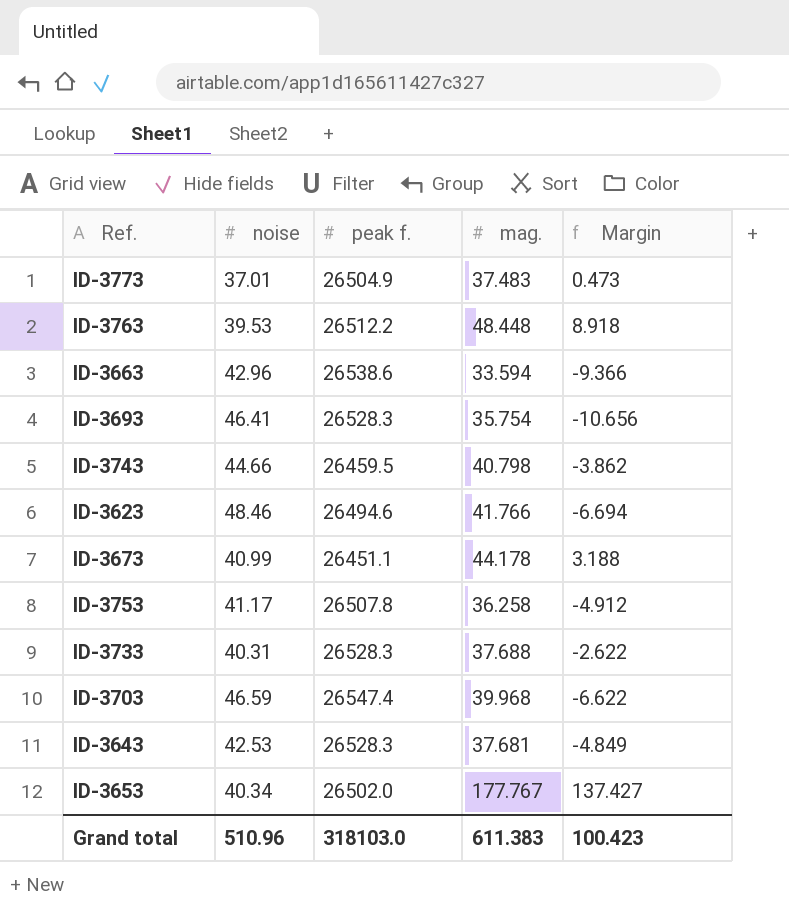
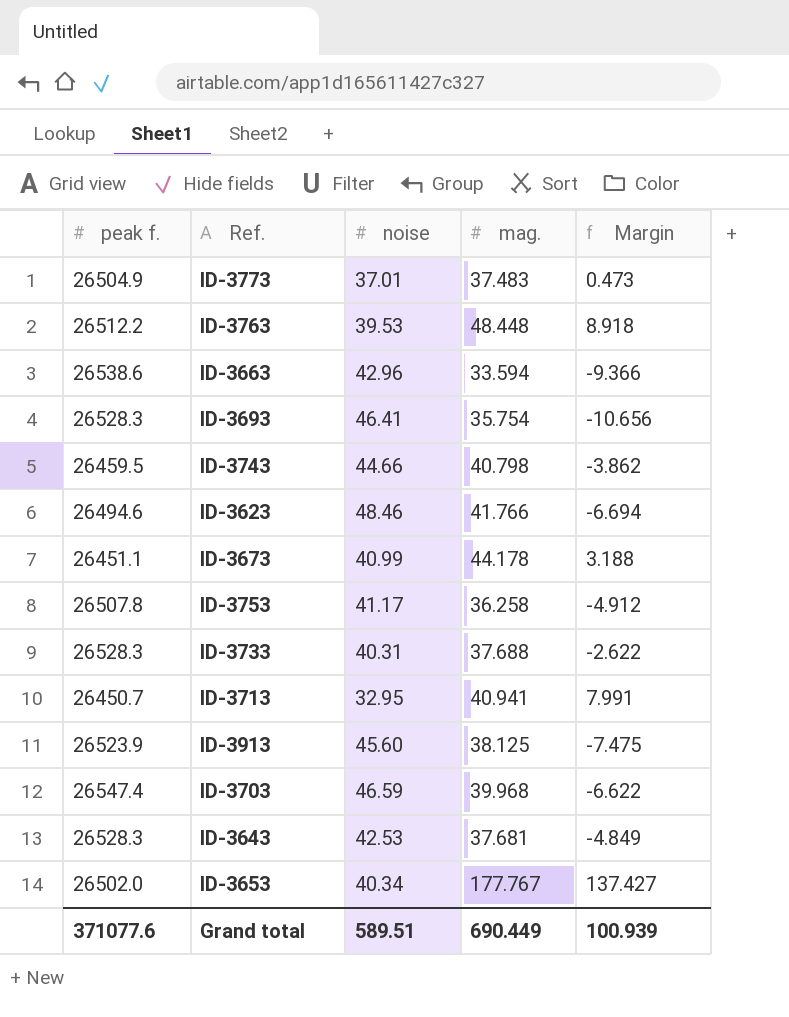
column peak f. | position: 3 -> 1
row ID-3713: none -> 26450.7 | 32.95 | 40.941 | 7.991
row ID-3913: none -> 26523.9 | 45.60 | 38.125 | -7.475
Grand total | peak f.: 318103.0 -> 371077.6
Grand total | noise: 510.96 -> 589.51
Grand total | mag.: 611.383 -> 690.449
Grand total | Margin: 100.423 -> 100.939

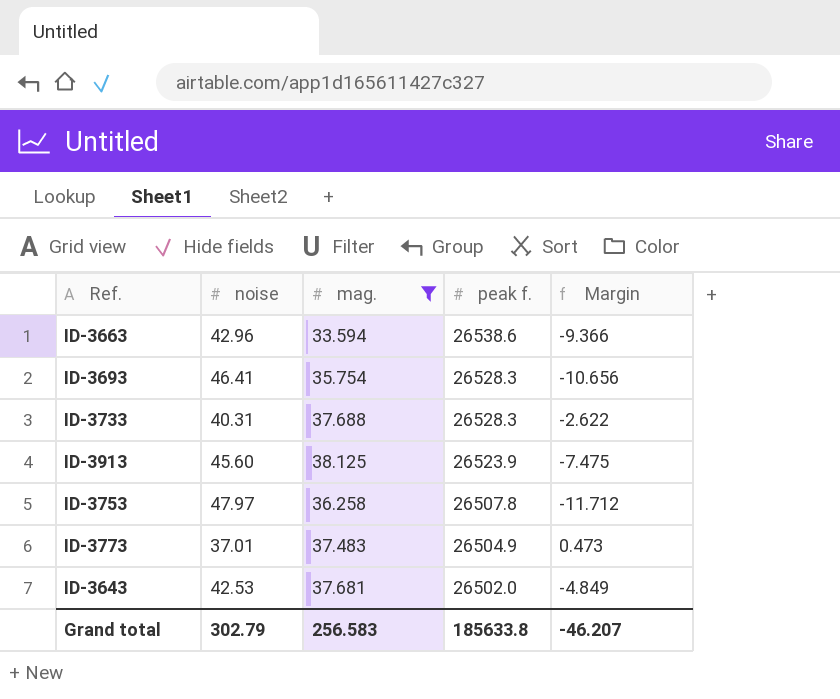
filter: none -> mag. <= 38.125
row order: none -> peak f. descending
column peak f. | position: 1 -> 4
ID-3753 | noise: 41.17 -> 47.97
ID-3753 | Margin: -4.912 -> -11.712
ID-3643 | peak f.: 26528.3 -> 26502.0
Grand total | noise: 589.51 -> 302.79
Grand total | mag.: 690.449 -> 256.583
Grand total | peak f.: 371077.6 -> 185633.8
Grand total | Margin: 100.939 -> -46.207

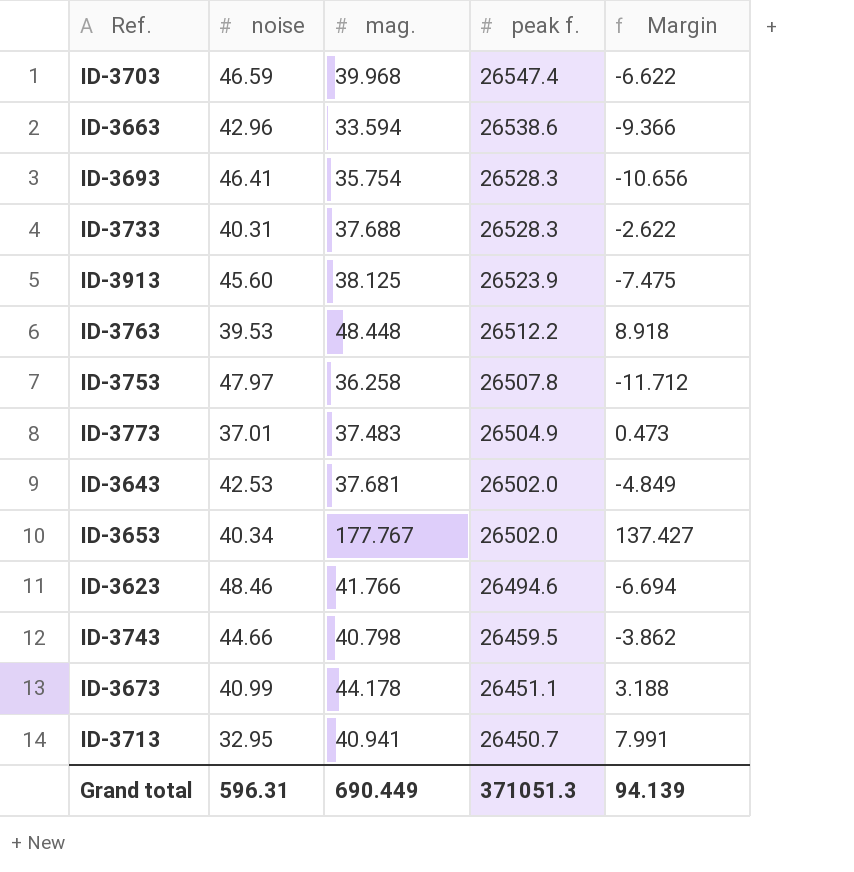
filter: mag. <= 38.125 -> none
Grand total | noise: 302.79 -> 596.31
Grand total | mag.: 256.583 -> 690.449
Grand total | peak f.: 185633.8 -> 371051.3
Grand total | Margin: -46.207 -> 94.139

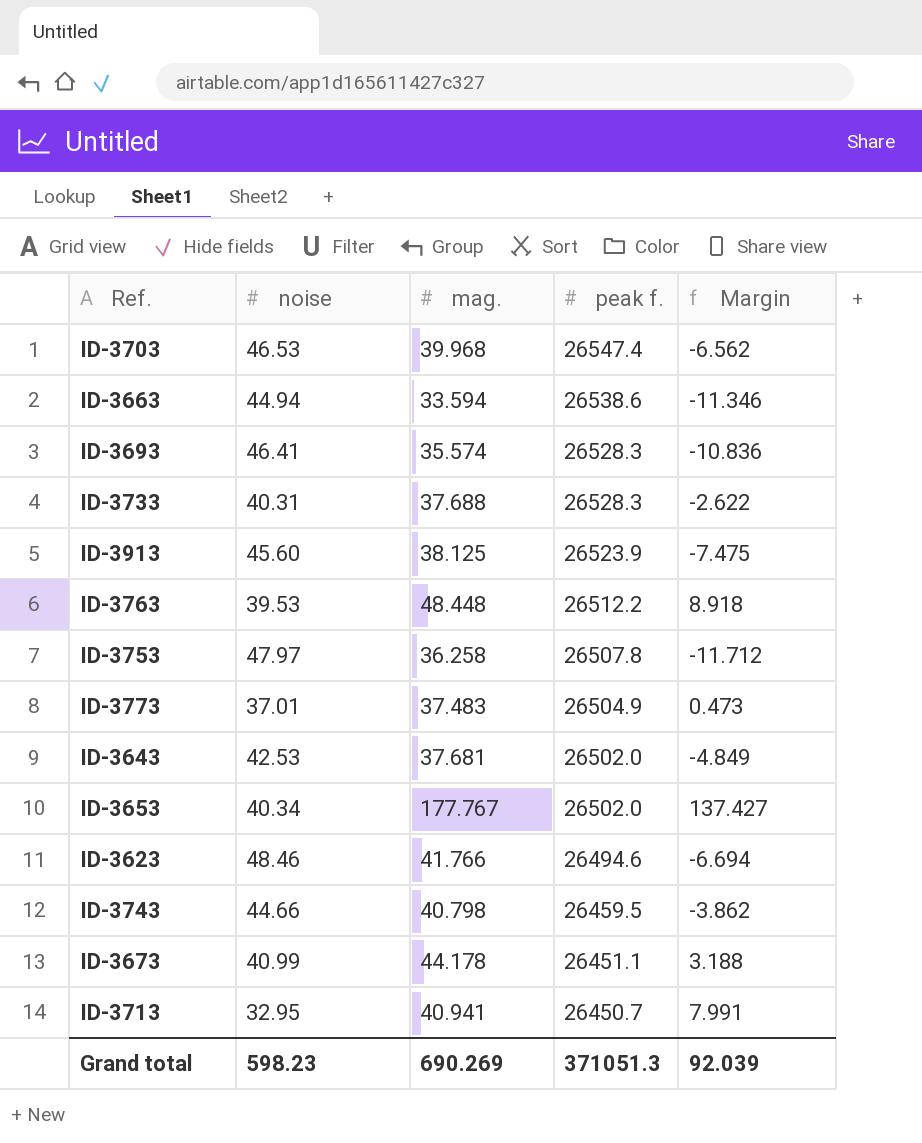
ID-3703 | noise: 46.59 -> 46.53
ID-3703 | Margin: -6.622 -> -6.562
ID-3663 | noise: 42.96 -> 44.94
ID-3663 | Margin: -9.366 -> -11.346
ID-3693 | mag.: 35.754 -> 35.574
ID-3693 | Margin: -10.656 -> -10.836
Grand total | noise: 596.31 -> 598.23
Grand total | mag.: 690.449 -> 690.269
Grand total | Margin: 94.139 -> 92.039

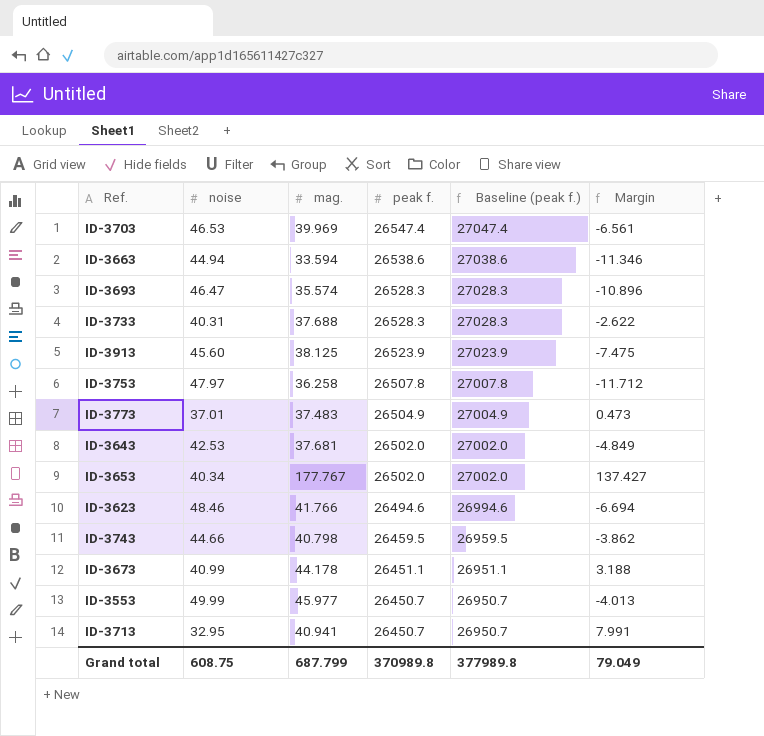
column Baseline (peak f.) | formula: none -> [peak f.] + 500
row ID-3763: 39.53 | 48.448 | 26512.2 | 8.918 -> none
ID-3703 | mag.: 39.968 -> 39.969
ID-3703 | Margin: -6.562 -> -6.561
ID-3693 | noise: 46.41 -> 46.47
ID-3693 | Margin: -10.836 -> -10.896
row ID-3553: none -> 49.99 | 45.977 | 26450.7 | 26950.7 | -4.013
Grand total | noise: 598.23 -> 608.75
Grand total | mag.: 690.269 -> 687.799
Grand total | peak f.: 371051.3 -> 370989.8
Grand total | Margin: 92.039 -> 79.049

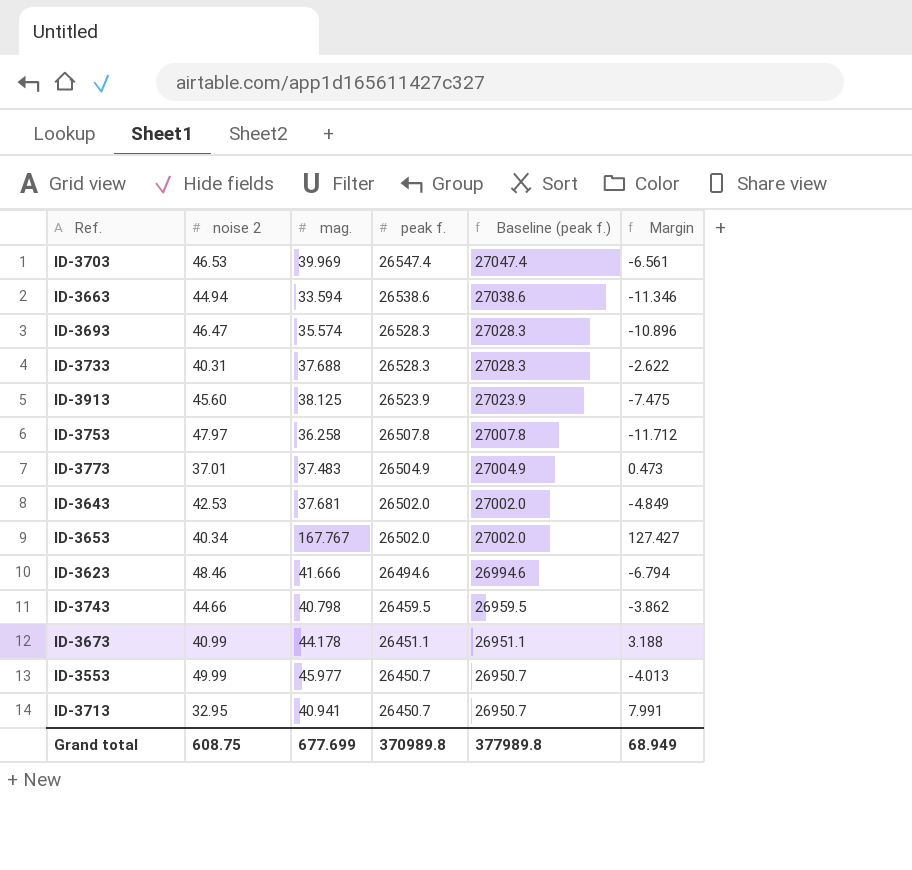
column name: noise -> noise 2
ID-3653 | mag.: 177.767 -> 167.767
ID-3653 | Margin: 137.427 -> 127.427
ID-3623 | mag.: 41.766 -> 41.666
ID-3623 | Margin: -6.694 -> -6.794
Grand total | mag.: 687.799 -> 677.699
Grand total | Margin: 79.049 -> 68.949

